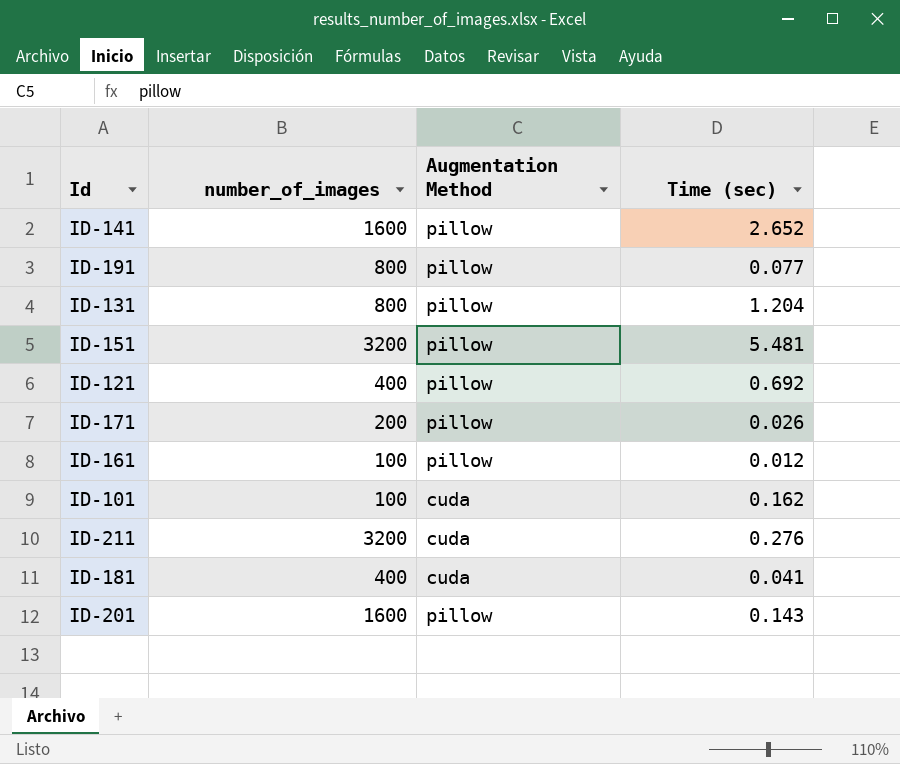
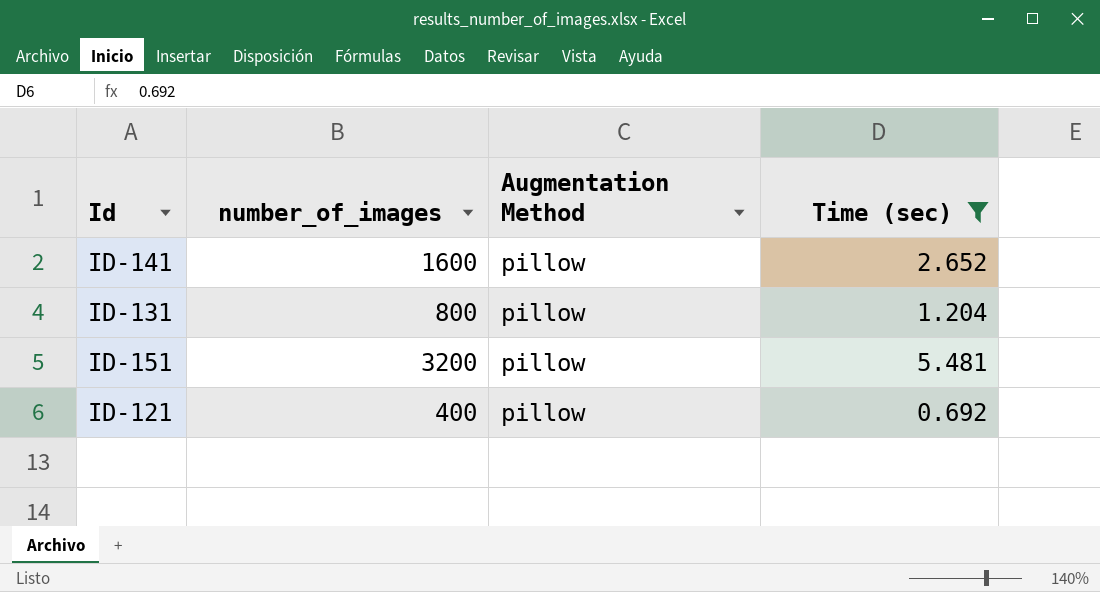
filter: none -> Time (sec) >= 0.692

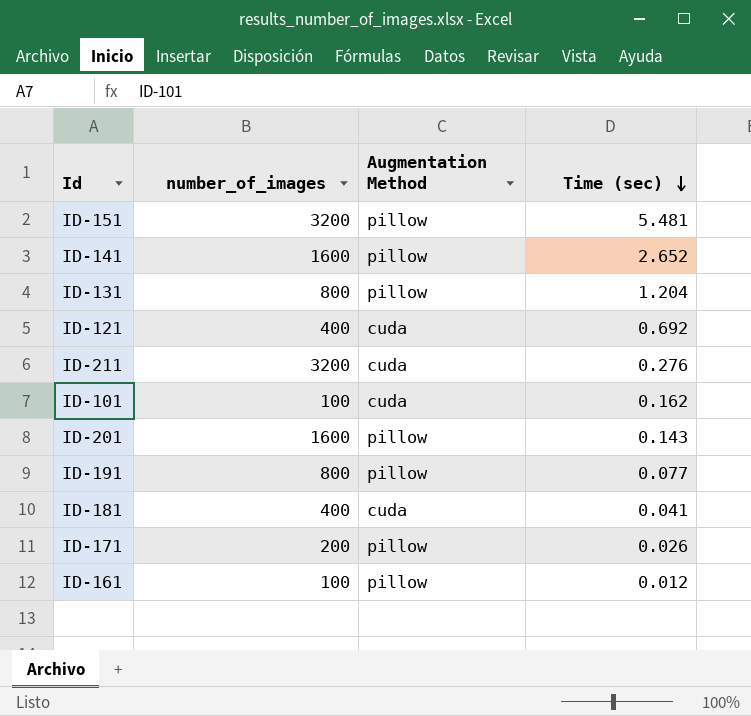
filter: Time (sec) >= 0.692 -> none
row order: none -> Time (sec) descending
ID-121 | Augmentation Method: pillow -> cuda

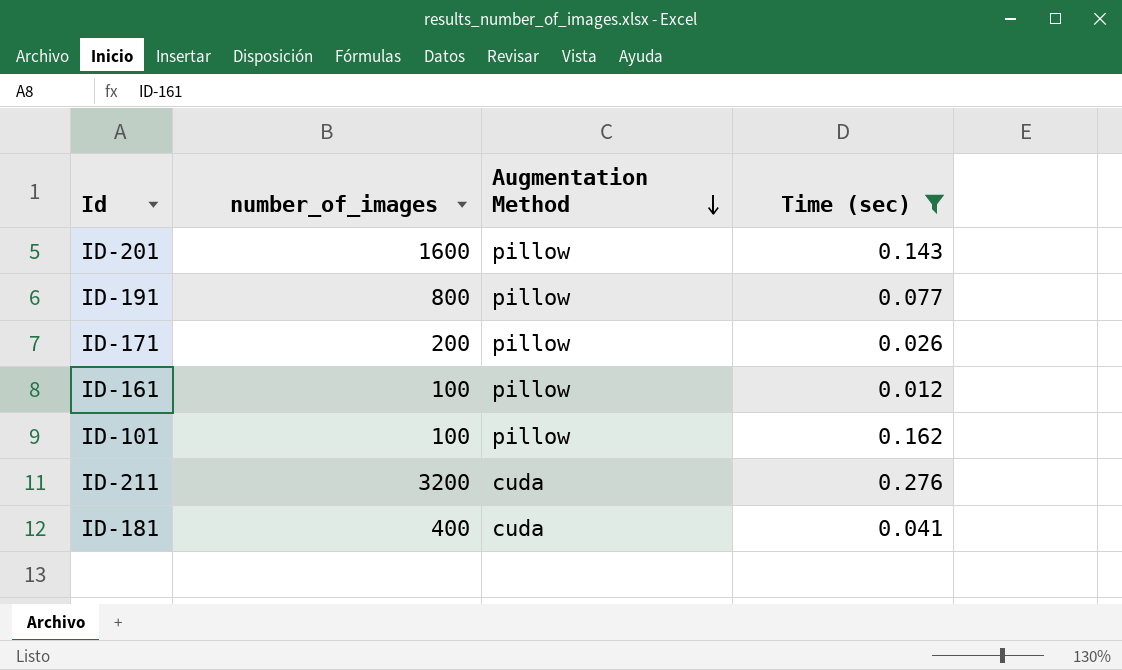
filter: none -> Time (sec) <= 0.276
row order: Time (sec) descending -> Augmentation Method descending
ID-101 | Augmentation Method: cuda -> pillow

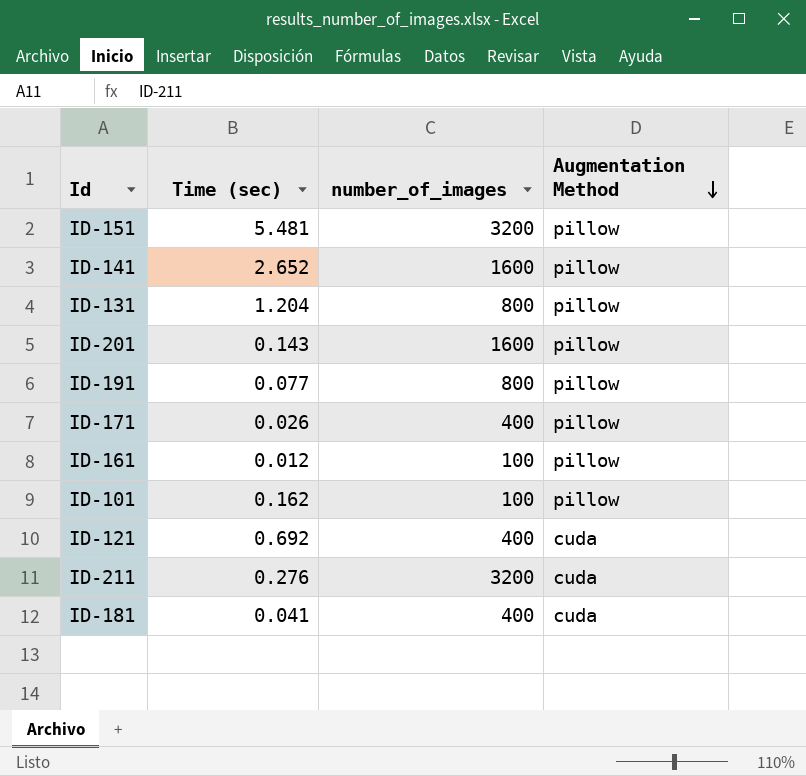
filter: Time (sec) <= 0.276 -> none
column Time (sec) | position: 4 -> 2
ID-171 | number_of_images: 200 -> 400

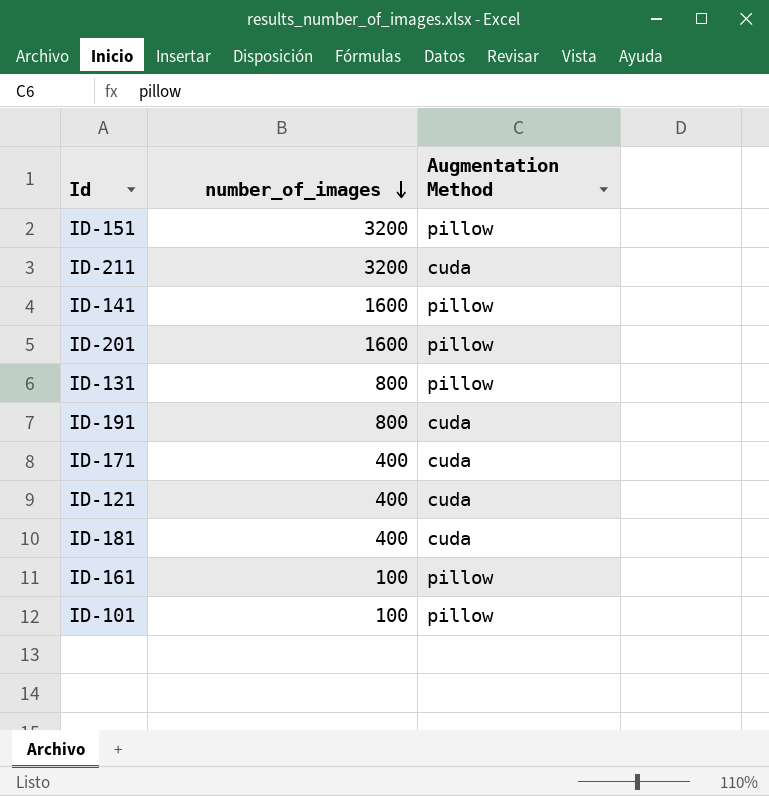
row order: Augmentation Method descending -> number_of_images descending
column Time (sec) | position: 2 -> none
ID-191 | Augmentation Method: pillow -> cuda
ID-171 | Augmentation Method: pillow -> cuda

